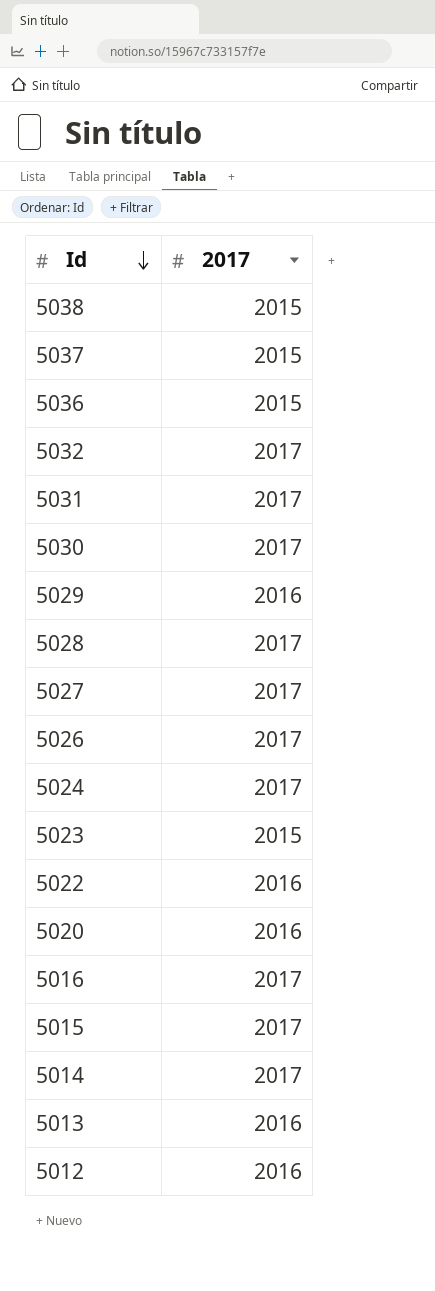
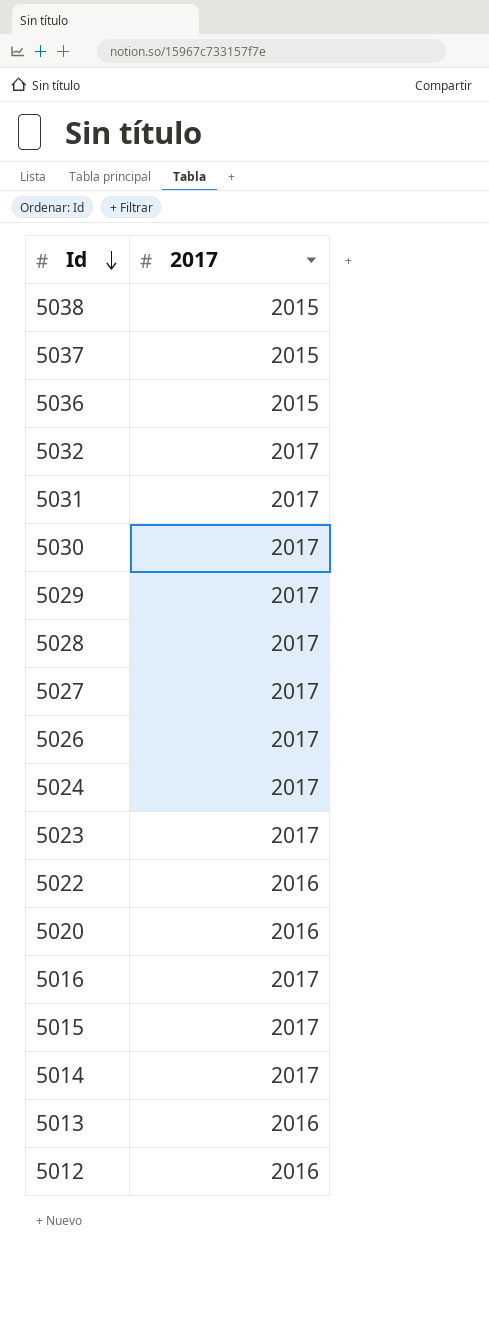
5029 | 2017: 2016 -> 2017
5023 | 2017: 2015 -> 2017

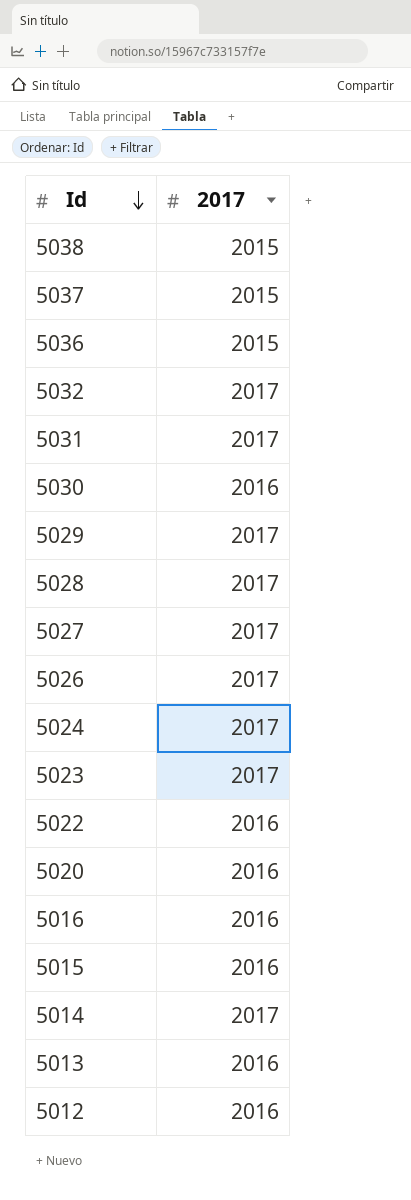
5030 | 2017: 2017 -> 2016
5016 | 2017: 2017 -> 2016
5015 | 2017: 2017 -> 2016

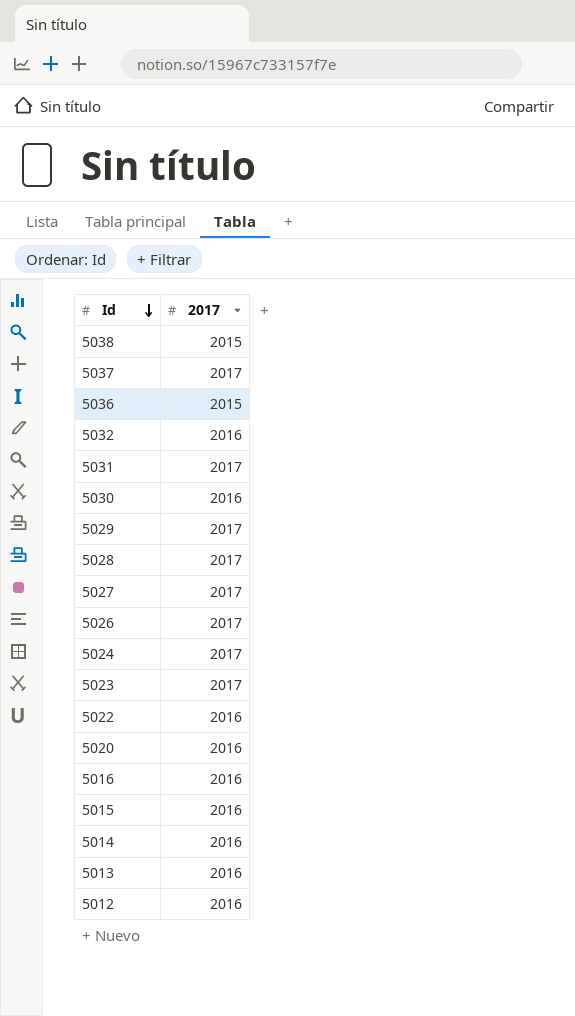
5037 | 2017: 2015 -> 2017
5032 | 2017: 2017 -> 2016
5014 | 2017: 2017 -> 2016

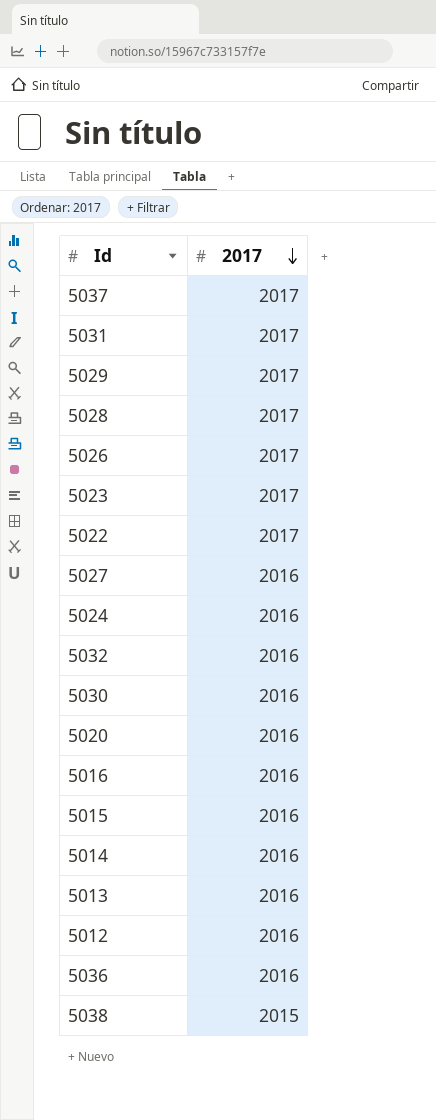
row order: Id descending -> 2017 descending
5022 | 2017: 2016 -> 2017
5027 | 2017: 2017 -> 2016
5024 | 2017: 2017 -> 2016
5036 | 2017: 2015 -> 2016

